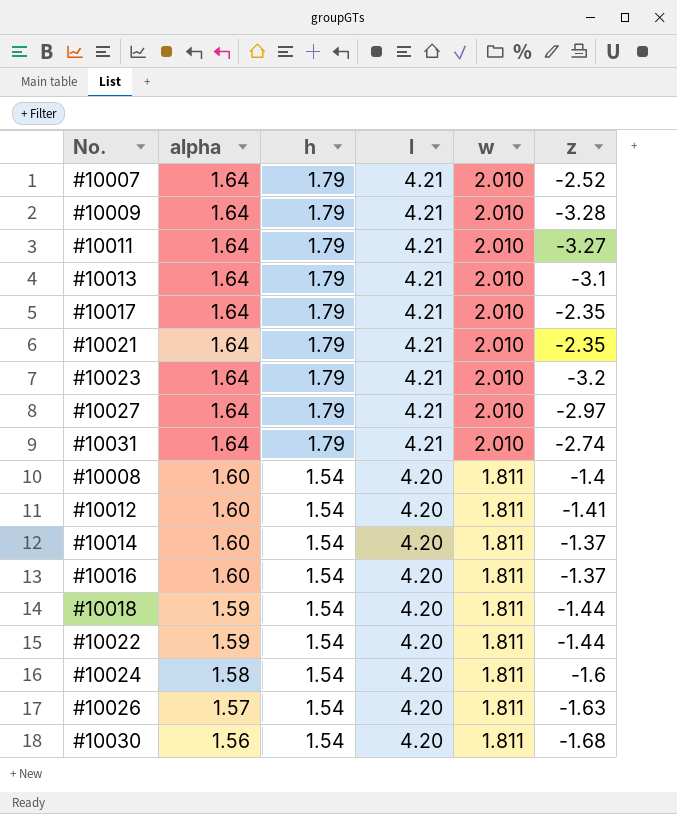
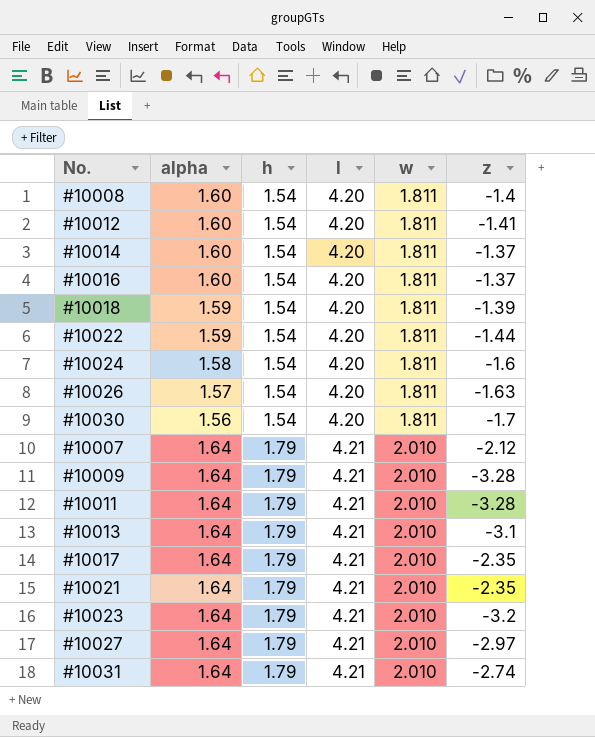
row order: alpha descending -> h ascending
#10018 | z: -1.44 -> -1.39
#10030 | z: -1.68 -> -1.7
#10007 | z: -2.52 -> -2.12
#10011 | z: -3.27 -> -3.28

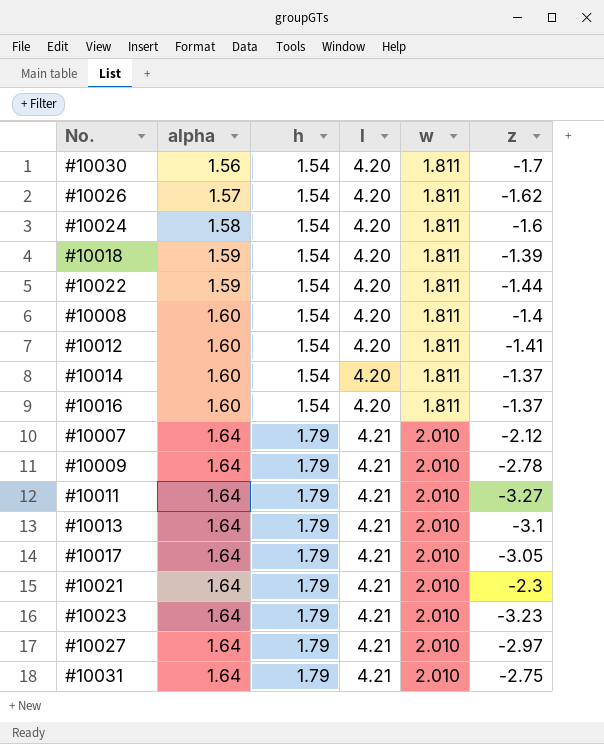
row order: h ascending -> alpha ascending
#10026 | z: -1.63 -> -1.62
#10009 | z: -3.28 -> -2.78
#10011 | z: -3.28 -> -3.27
#10017 | z: -2.35 -> -3.05
#10021 | z: -2.35 -> -2.3
#10023 | z: -3.2 -> -3.23
#10031 | z: -2.74 -> -2.75

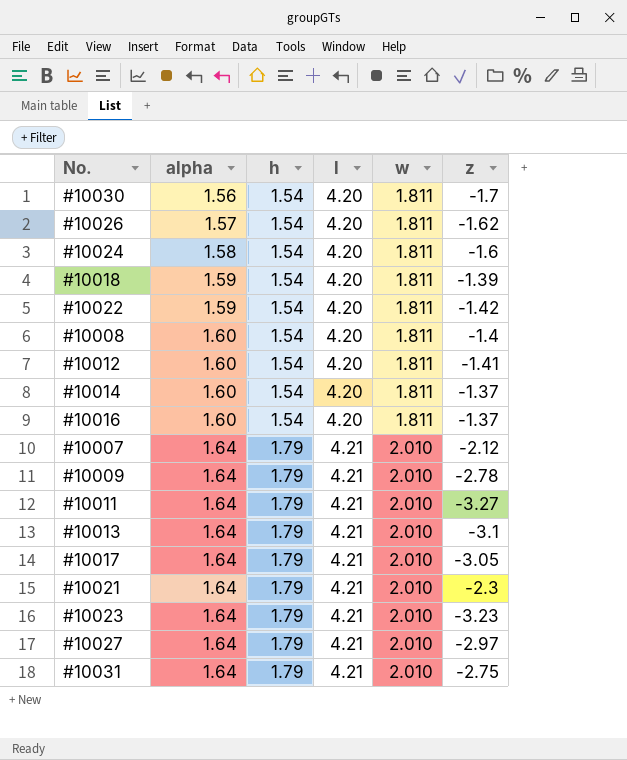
#10022 | z: -1.44 -> -1.42

